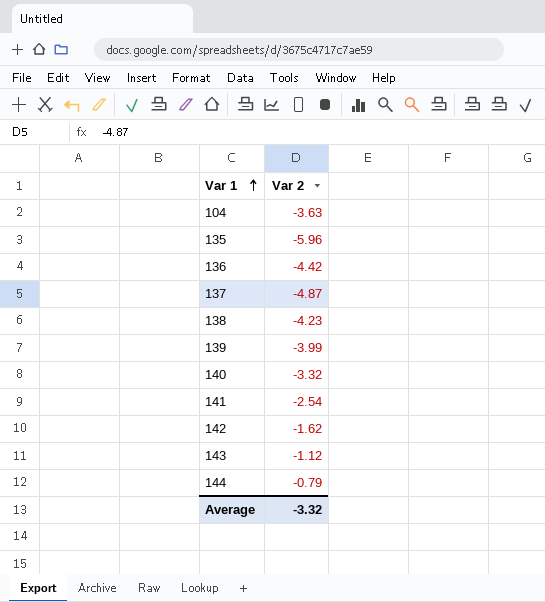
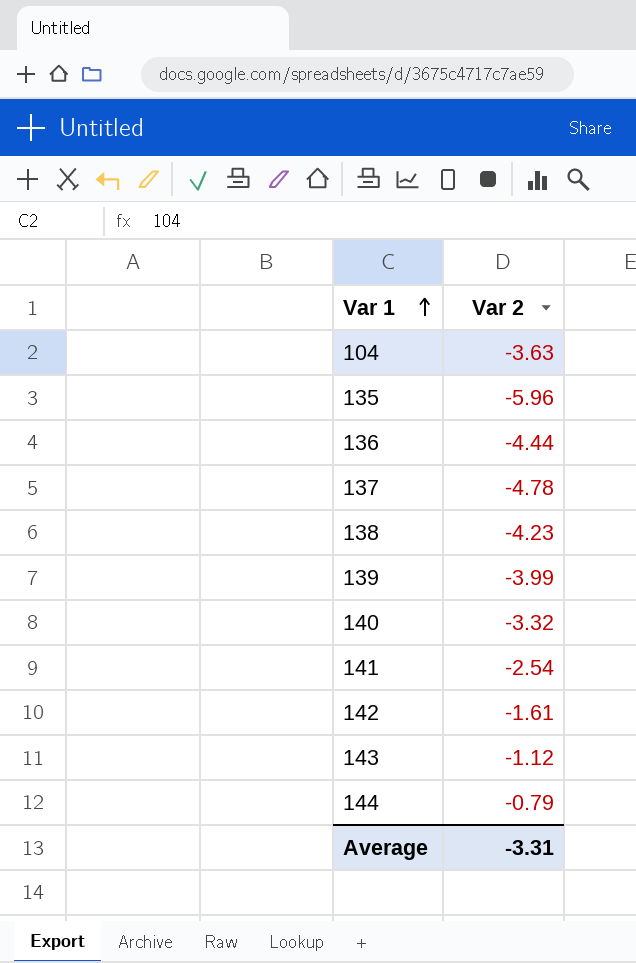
136 | Var 2: -4.42 -> -4.44
137 | Var 2: -4.87 -> -4.78
142 | Var 2: -1.62 -> -1.61
Average | Var 2: -3.32 -> -3.31

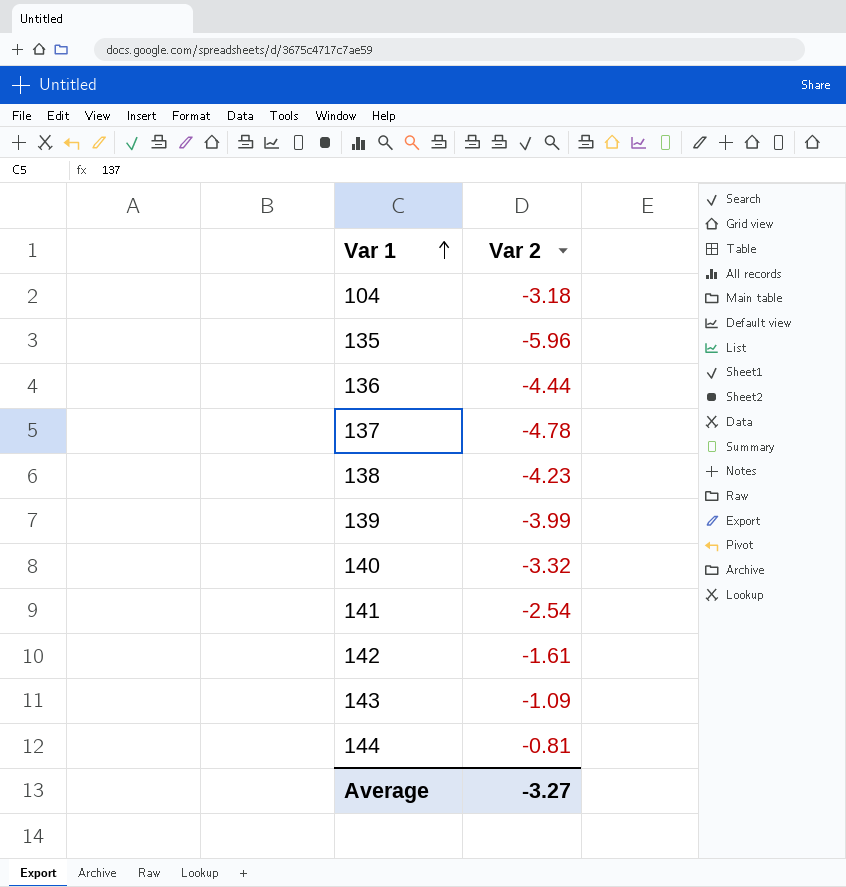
104 | Var 2: -3.63 -> -3.18
143 | Var 2: -1.12 -> -1.09
144 | Var 2: -0.79 -> -0.81
Average | Var 2: -3.31 -> -3.27

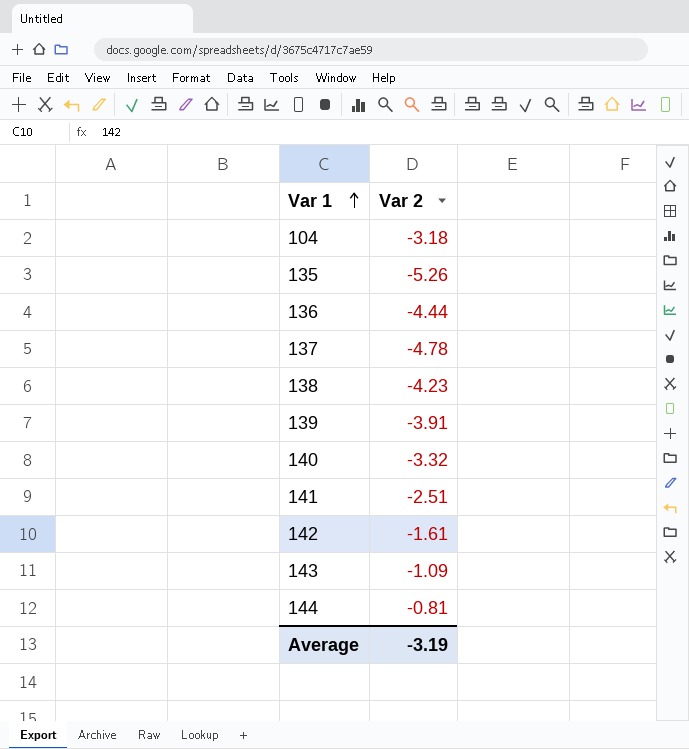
135 | Var 2: -5.96 -> -5.26
139 | Var 2: -3.99 -> -3.91
141 | Var 2: -2.54 -> -2.51
Average | Var 2: -3.27 -> -3.19

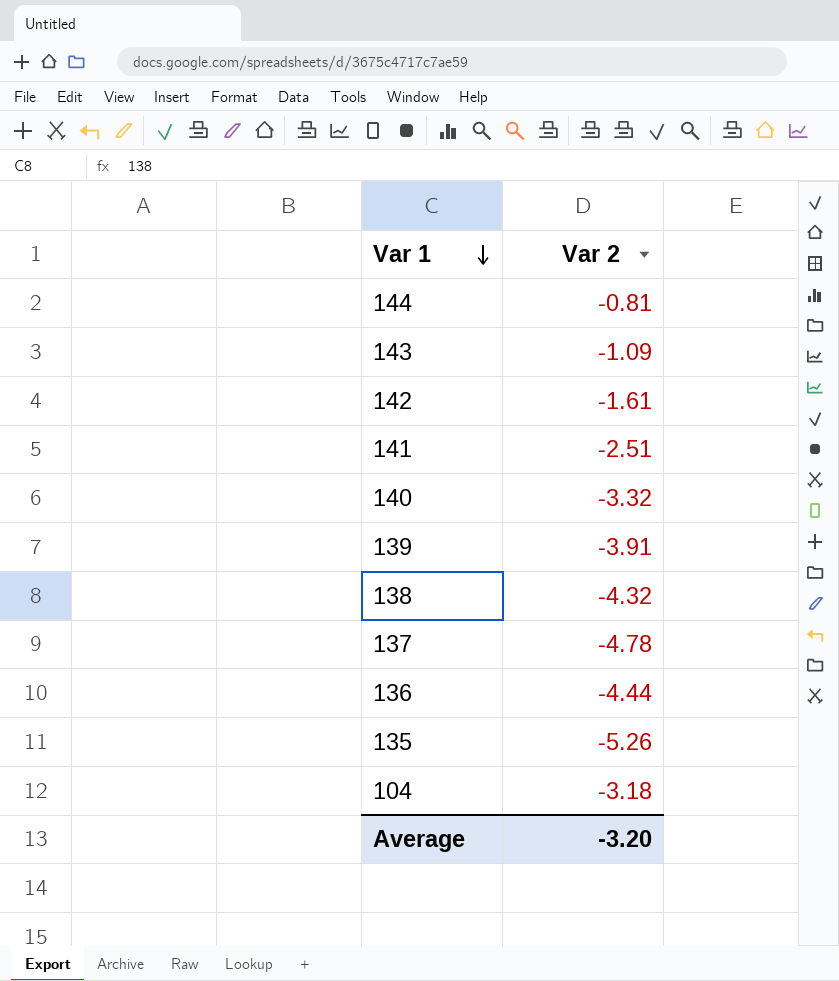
row order: Var 1 ascending -> Var 1 descending
138 | Var 2: -4.23 -> -4.32
Average | Var 2: -3.19 -> -3.20

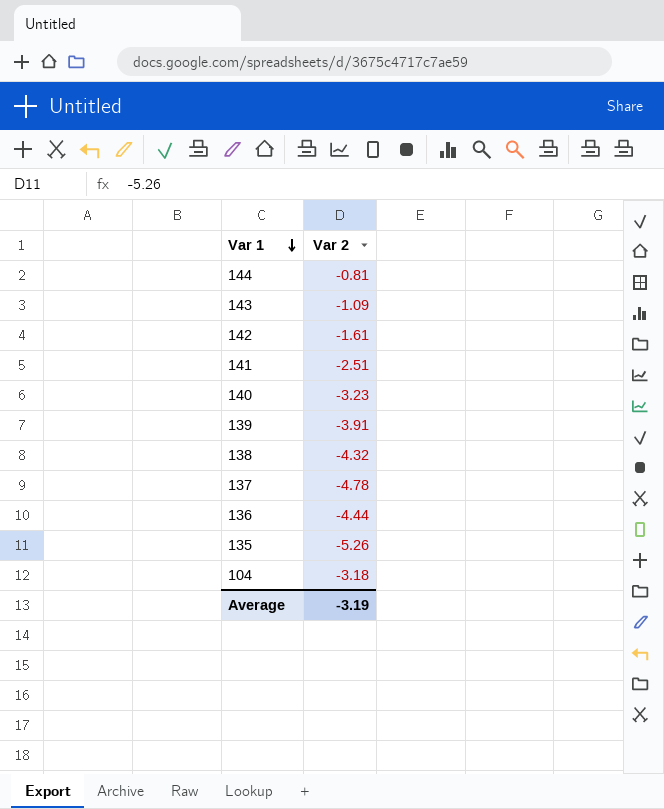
140 | Var 2: -3.32 -> -3.23
Average | Var 2: -3.20 -> -3.19

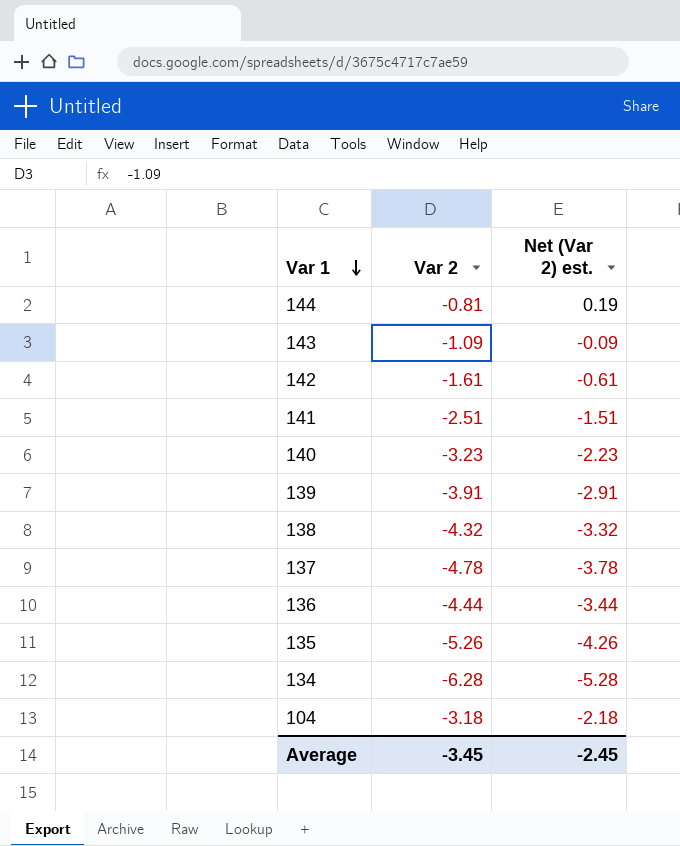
column Net (Var 2) est. | formula: none -> [Var 2] + 1
row 134: none -> -6.28 | -5.28
Average | Var 2: -3.19 -> -3.45

